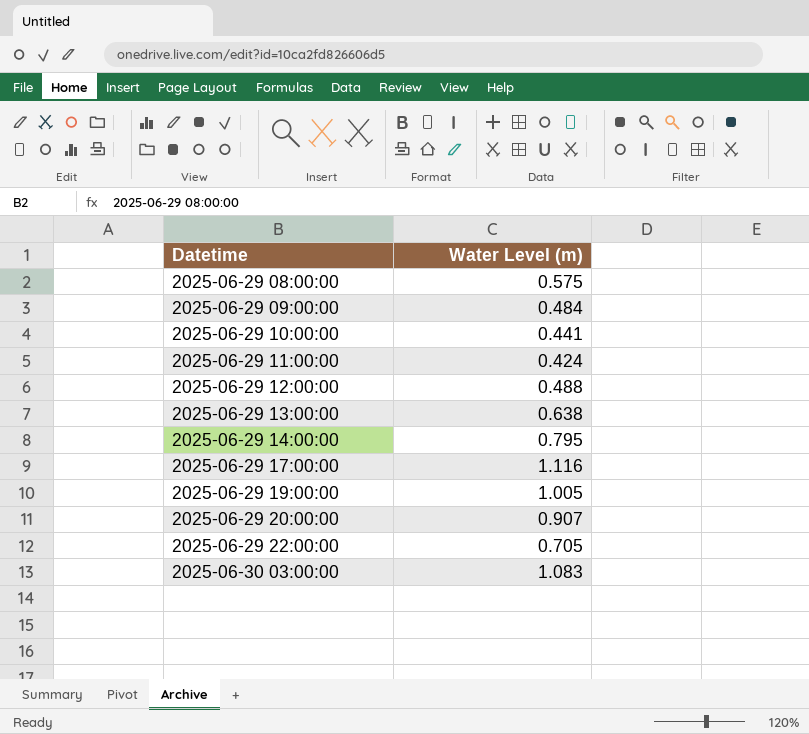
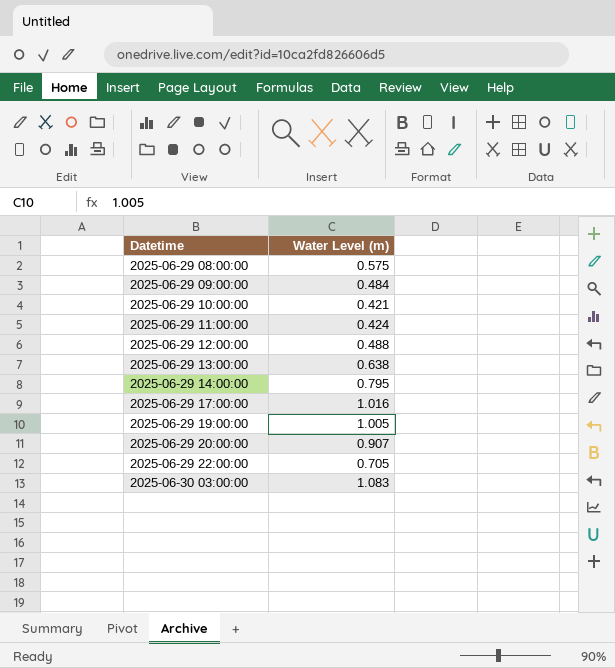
2025-06-29 10:00:00 | Water Level (m): 0.441 -> 0.421
2025-06-29 17:00:00 | Water Level (m): 1.116 -> 1.016

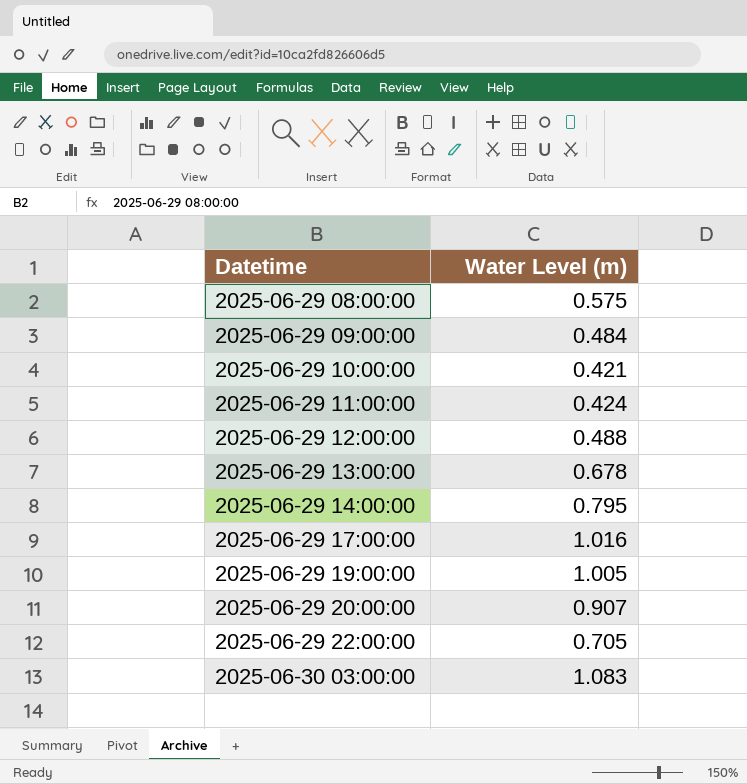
2025-06-29 13:00:00 | Water Level (m): 0.638 -> 0.678

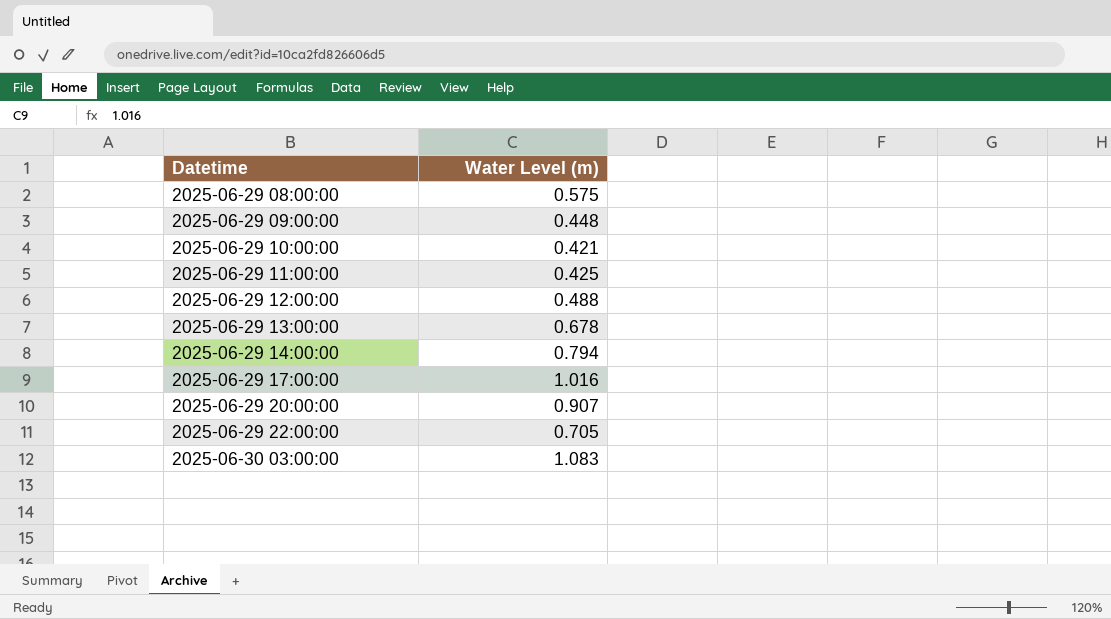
row 2025-06-29 19:00:00: 1.005 -> none
2025-06-29 09:00:00 | Water Level (m): 0.484 -> 0.448
2025-06-29 11:00:00 | Water Level (m): 0.424 -> 0.425
2025-06-29 14:00:00 | Water Level (m): 0.795 -> 0.794

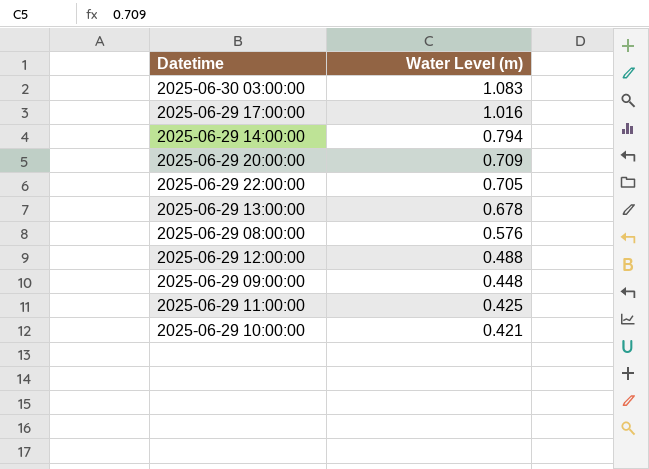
row order: Datetime ascending -> Water Level (m) descending
2025-06-29 20:00:00 | Water Level (m): 0.907 -> 0.709
2025-06-29 08:00:00 | Water Level (m): 0.575 -> 0.576

